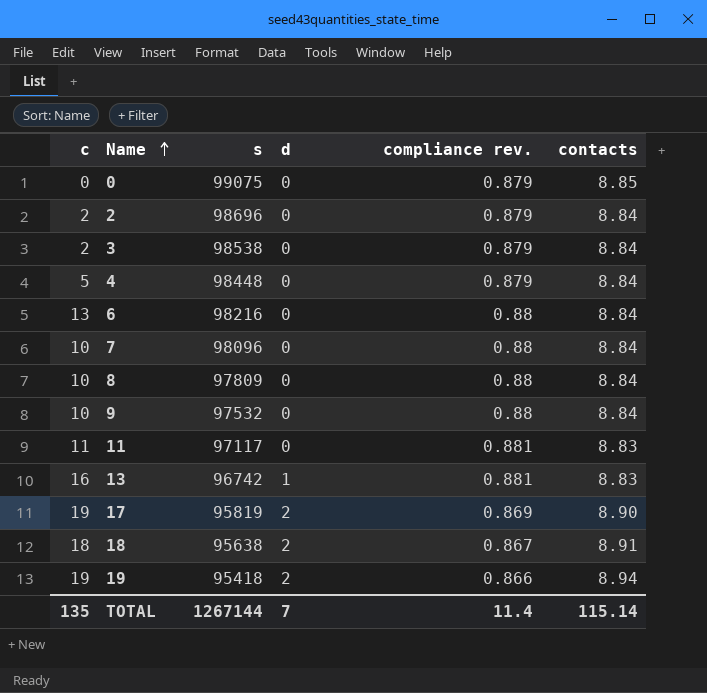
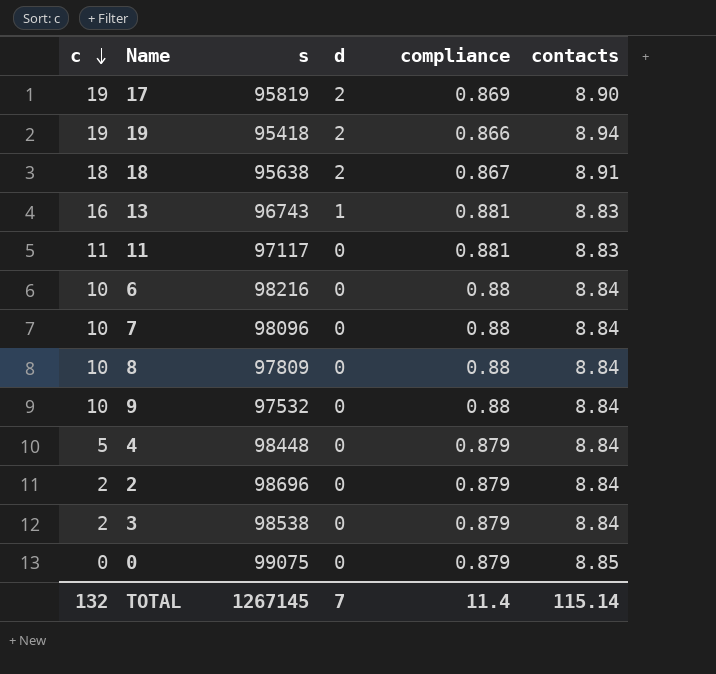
row order: Name ascending -> c descending
column name: compliance rev. -> compliance
13 | s: 96742 -> 96743
6 | c: 13 -> 10
TOTAL | c: 135 -> 132
TOTAL | s: 1267144 -> 1267145

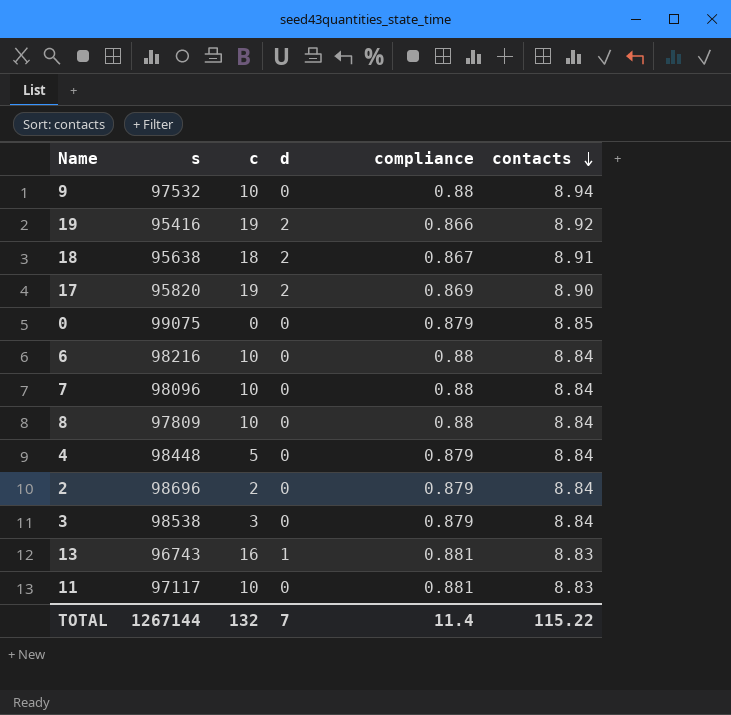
row order: c descending -> contacts descending
column c | position: 1 -> 3
9 | contacts: 8.84 -> 8.94
19 | s: 95418 -> 95416
19 | contacts: 8.94 -> 8.92
17 | s: 95819 -> 95820
3 | c: 2 -> 3
11 | c: 11 -> 10
TOTAL | s: 1267145 -> 1267144
TOTAL | contacts: 115.14 -> 115.22

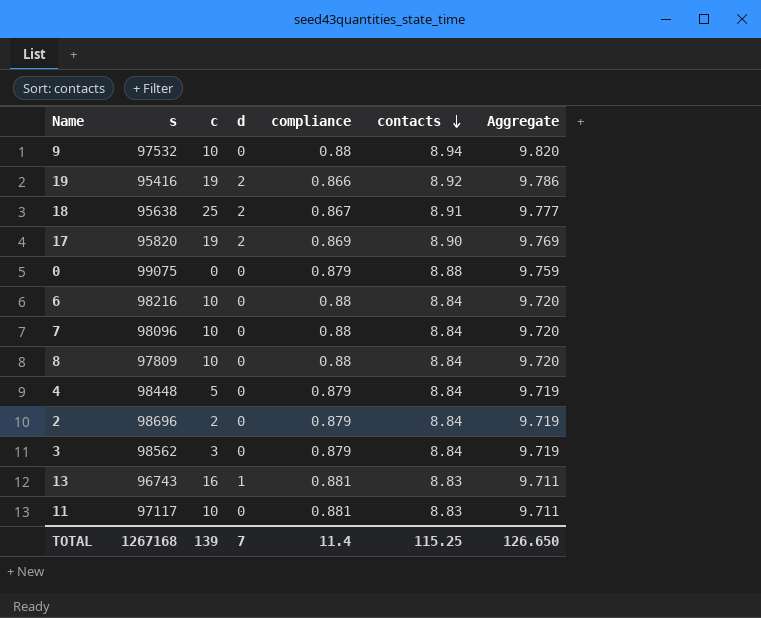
column Aggregate | formula: none -> [compliance] + [contacts]
18 | c: 18 -> 25
0 | contacts: 8.85 -> 8.88
3 | s: 98538 -> 98562
TOTAL | s: 1267144 -> 1267168
TOTAL | c: 132 -> 139
TOTAL | contacts: 115.22 -> 115.25

